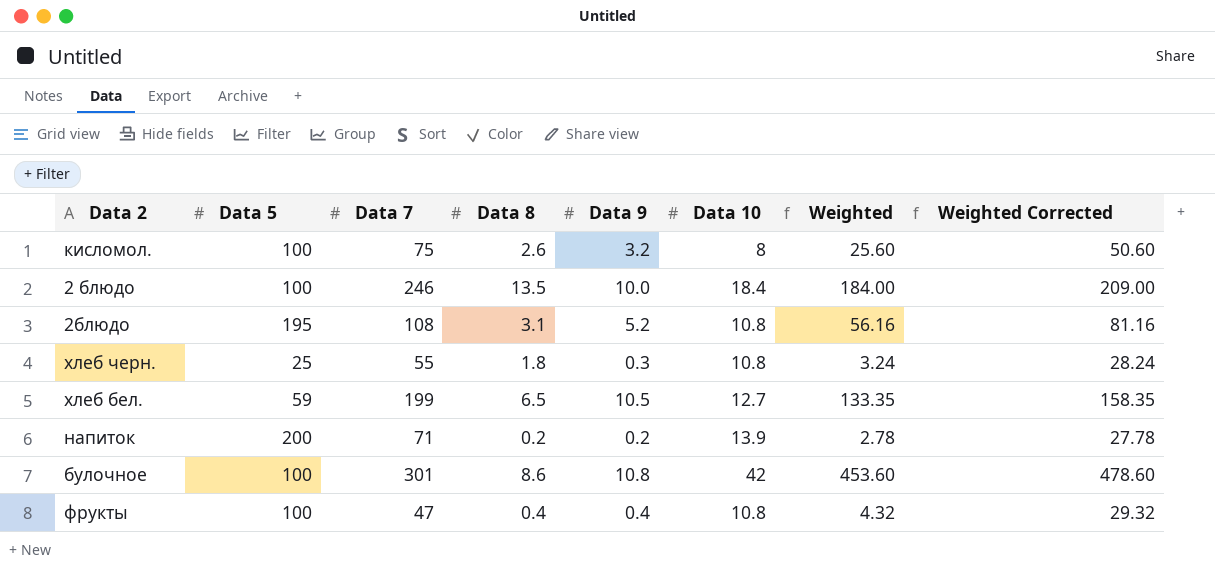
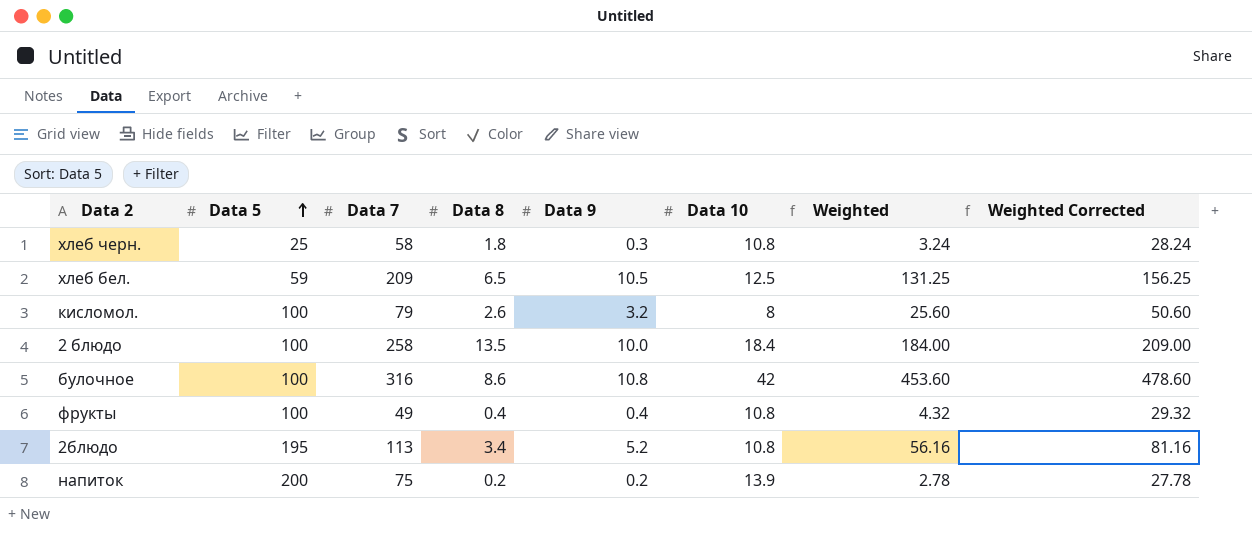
row order: none -> Data 5 ascending
хлеб черн. | Data 7: 55 -> 58
хлеб бел. | Data 7: 199 -> 209
хлеб бел. | Data 10: 12.7 -> 12.5
хлеб бел. | Weighted: 133.35 -> 131.25
хлеб бел. | Weighted Corrected: 158.35 -> 156.25
кисломол. | Data 7: 75 -> 79
2 блюдо | Data 7: 246 -> 258
булочное | Data 7: 301 -> 316
фрукты | Data 7: 47 -> 49
2блюдо | Data 7: 108 -> 113
2блюдо | Data 8: 3.1 -> 3.4
напиток | Data 7: 71 -> 75

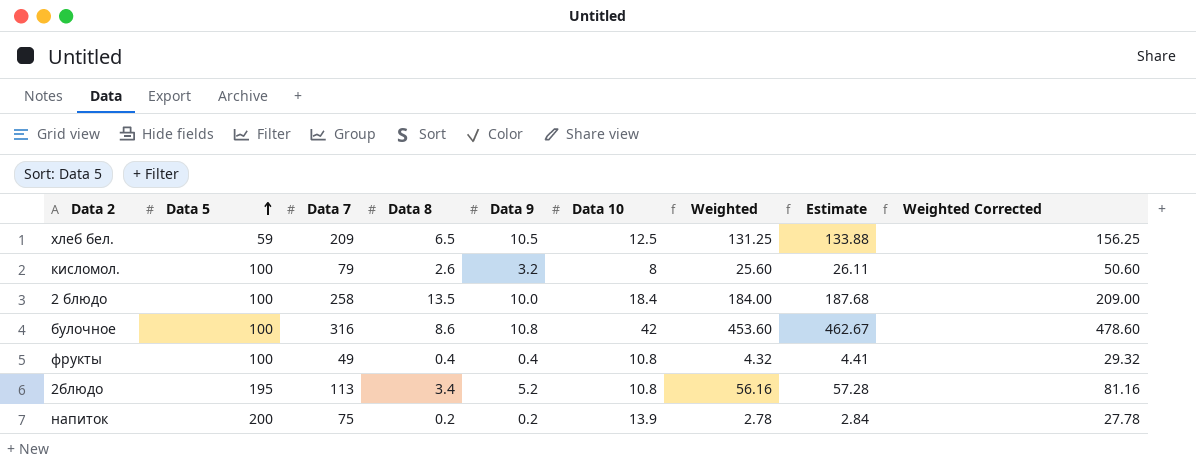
column Estimate | formula: none -> [Weighted] * 1.02
row хлеб черн.: 25 | 58 | 1.8 | 0.3 | 10.8 | 3.24 | 28.24 -> none

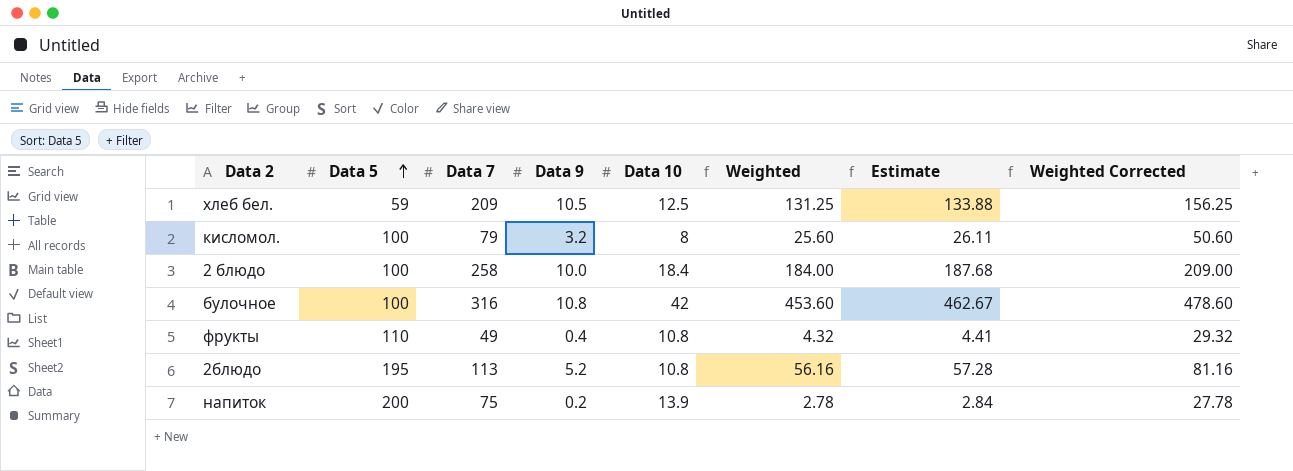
column Data 8 | position: 4 -> none
фрукты | Data 5: 100 -> 110

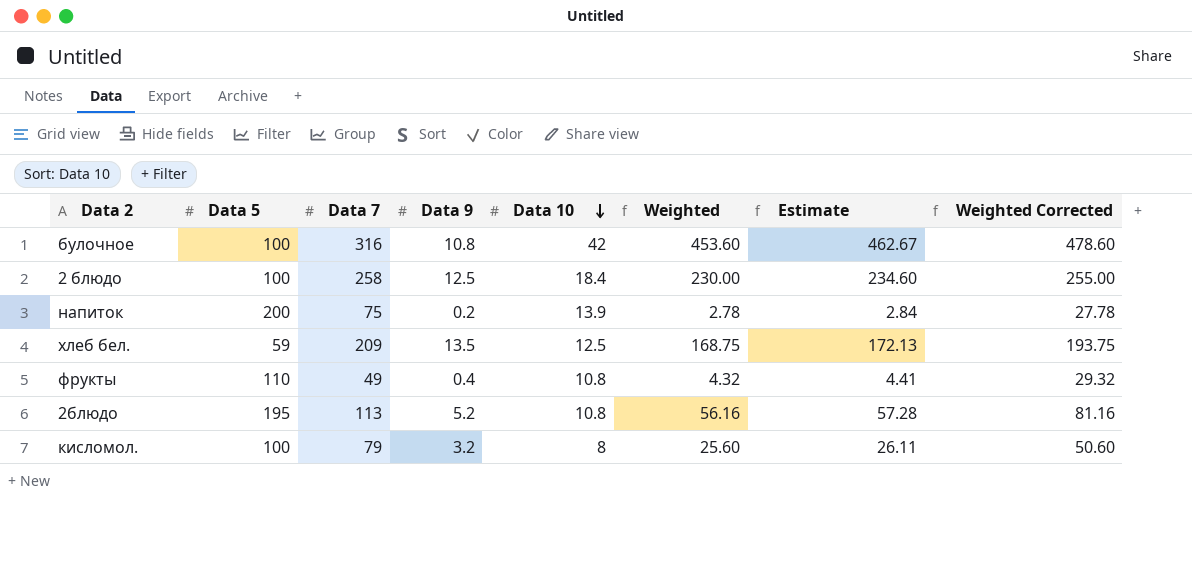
row order: Data 5 ascending -> Data 10 descending
2 блюдо | Data 9: 10.0 -> 12.5
2 блюдо | Weighted: 184.00 -> 230.00
2 блюдо | Estimate: 187.68 -> 234.60
2 блюдо | Weighted Corrected: 209.00 -> 255.00
хлеб бел. | Data 9: 10.5 -> 13.5
хлеб бел. | Weighted: 131.25 -> 168.75
хлеб бел. | Estimate: 133.88 -> 172.13
хлеб бел. | Weighted Corrected: 156.25 -> 193.75

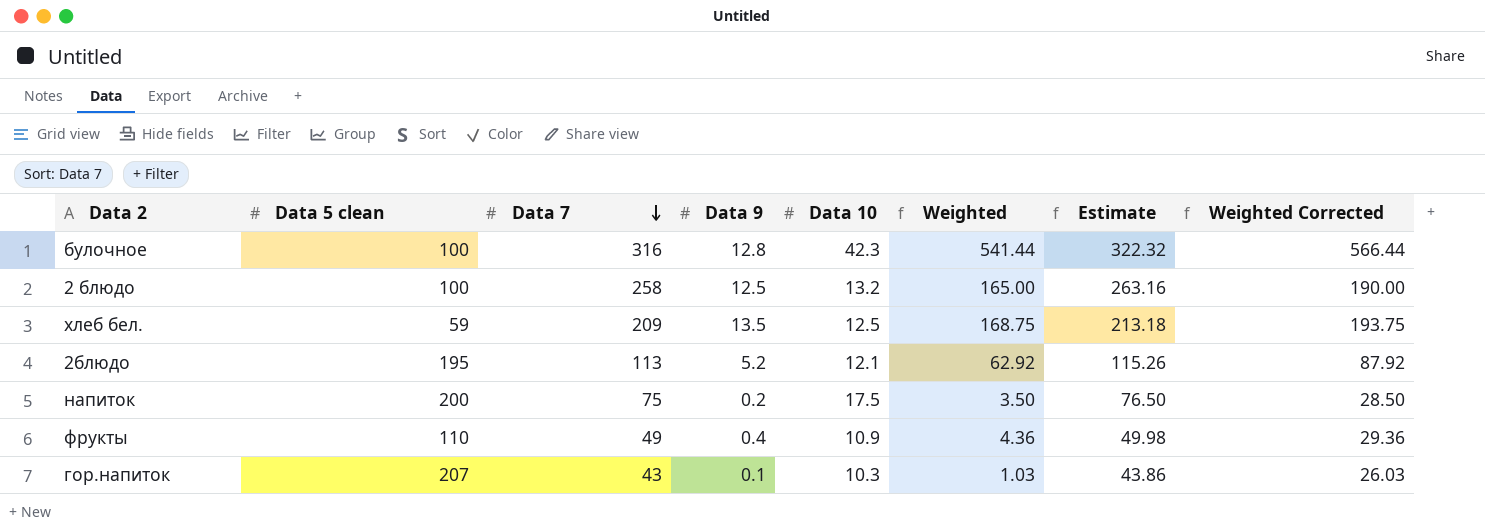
row order: Data 10 descending -> Data 7 descending
column name: Data 5 -> Data 5 clean
column Estimate | formula: [Weighted] * 1.02 -> [Data 7] * 1.02
row кисломол.: 100 | 79 | 3.2 | 8 | 25.60 | 26.11 | 50.60 -> none
булочное | Data 9: 10.8 -> 12.8
булочное | Data 10: 42 -> 42.3
булочное | Weighted: 453.60 -> 541.44
булочное | Weighted Corrected: 478.60 -> 566.44
2 блюдо | Data 10: 18.4 -> 13.2
2 блюдо | Weighted: 230.00 -> 165.00
2 блюдо | Weighted Corrected: 255.00 -> 190.00
2блюдо | Data 10: 10.8 -> 12.1
2блюдо | Weighted: 56.16 -> 62.92
2блюдо | Weighted Corrected: 81.16 -> 87.92
напиток | Data 10: 13.9 -> 17.5
напиток | Weighted: 2.78 -> 3.50
напиток | Weighted Corrected: 27.78 -> 28.50
фрукты | Data 10: 10.8 -> 10.9
фрукты | Weighted: 4.32 -> 4.36
фрукты | Weighted Corrected: 29.32 -> 29.36
row гор.напиток: none -> 207 | 43 | 0.1 | 10.3 | 1.03 | 43.86 | 26.03

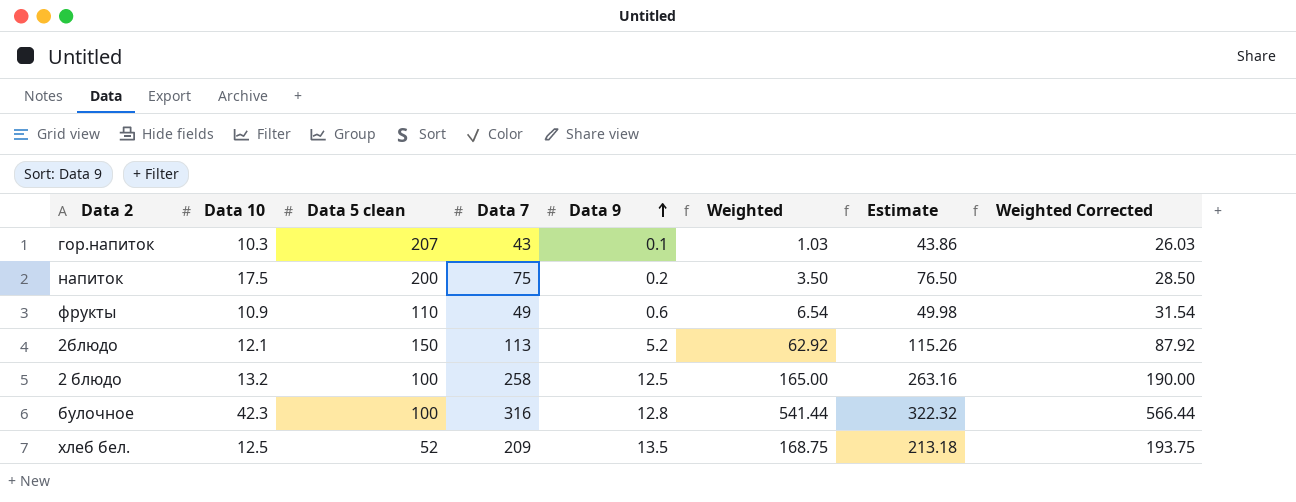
row order: Data 7 descending -> Data 9 ascending
column Data 10 | position: 5 -> 2
фрукты | Data 9: 0.4 -> 0.6
фрукты | Weighted: 4.36 -> 6.54
фрукты | Weighted Corrected: 29.36 -> 31.54
2блюдо | Data 5 clean: 195 -> 150
хлеб бел. | Data 5 clean: 59 -> 52

